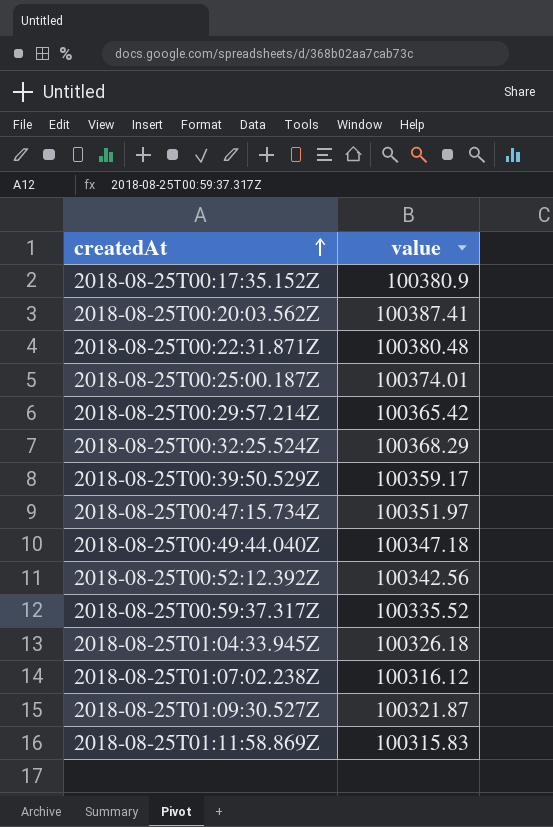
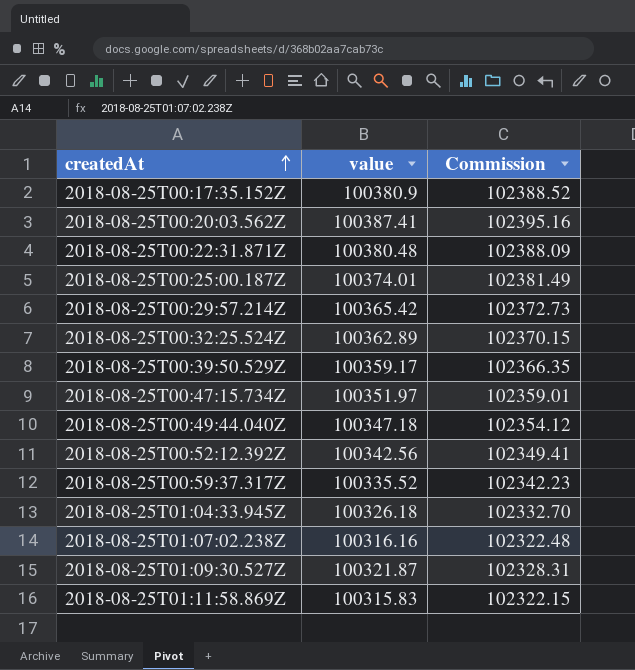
column Commission | formula: none -> [value] * 1.02
2018-08-25T00:32:25.524Z | value: 100368.29 -> 100362.89
2018-08-25T01:07:02.238Z | value: 100316.12 -> 100316.16

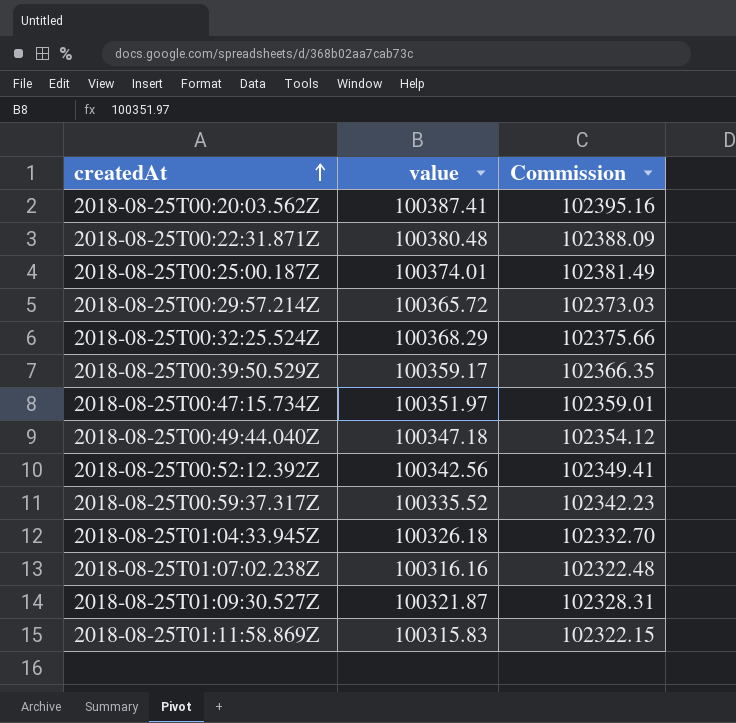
row 2018-08-25T00:17:35.152Z: 100380.9 | 102388.52 -> none
2018-08-25T00:29:57.214Z | value: 100365.42 -> 100365.72
2018-08-25T00:29:57.214Z | Commission: 102372.73 -> 102373.03
2018-08-25T00:32:25.524Z | value: 100362.89 -> 100368.29
2018-08-25T00:32:25.524Z | Commission: 102370.15 -> 102375.66

